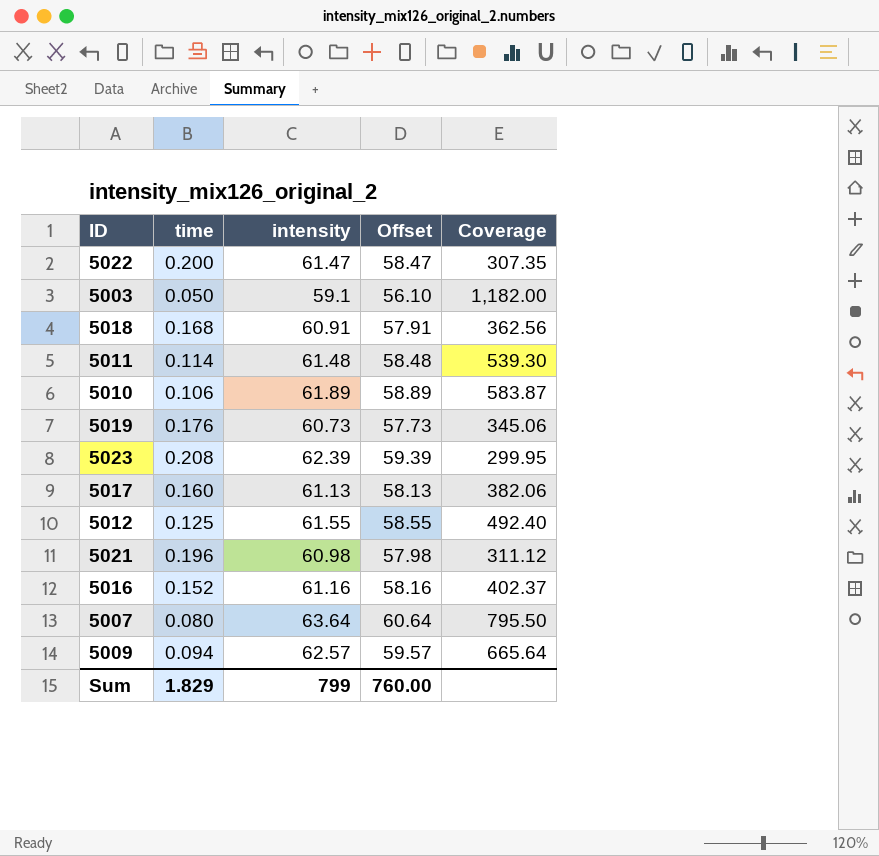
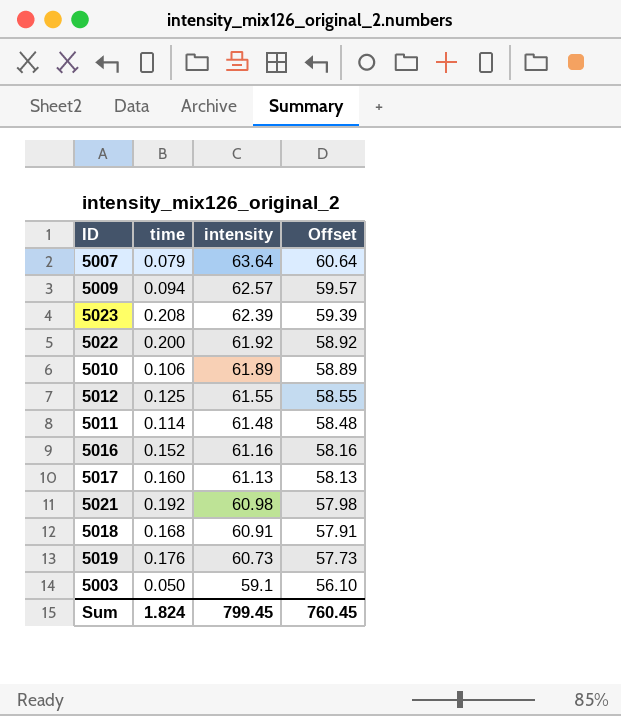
row order: none -> intensity descending
column Coverage | formula: [intensity] / [time] -> none
5007 | time: 0.080 -> 0.079
5022 | intensity: 61.47 -> 61.92
5022 | Offset: 58.47 -> 58.92
5021 | time: 0.196 -> 0.192
Sum | time: 1.829 -> 1.824
Sum | intensity: 799 -> 799.45
Sum | Offset: 760.00 -> 760.45

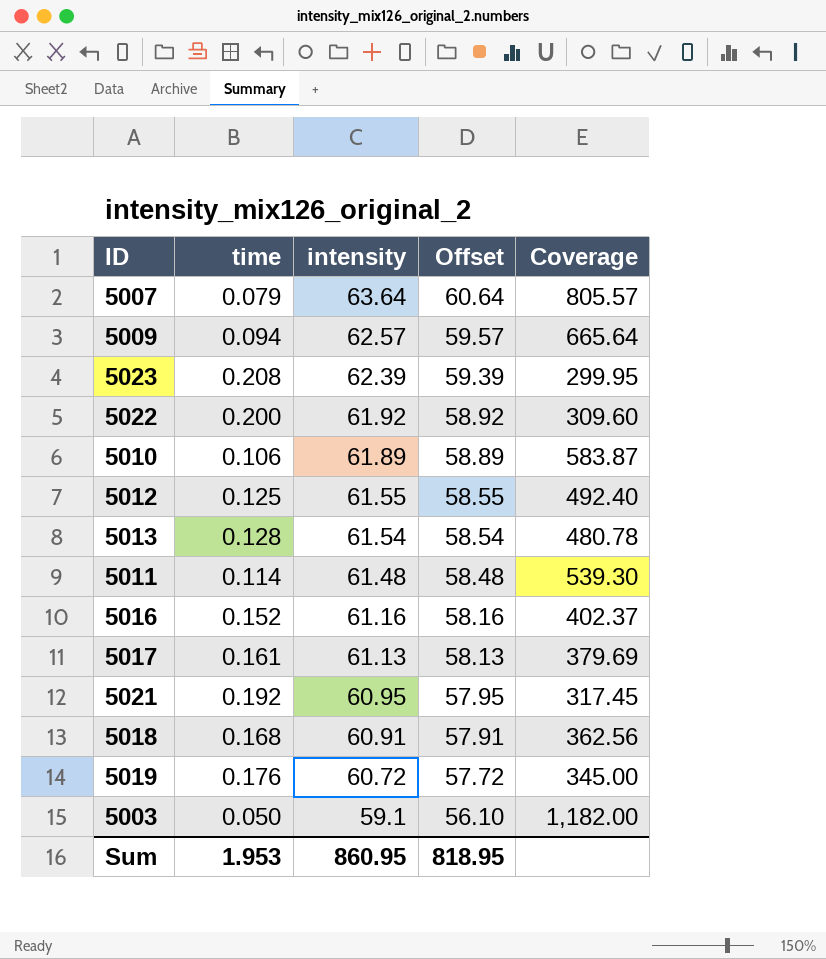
column Coverage | formula: none -> [intensity] / [time]
row 5013: none -> 0.128 | 61.54 | 58.54 | 480.78
5017 | time: 0.160 -> 0.161
5021 | intensity: 60.98 -> 60.95
5021 | Offset: 57.98 -> 57.95
5019 | intensity: 60.73 -> 60.72
5019 | Offset: 57.73 -> 57.72
Sum | time: 1.824 -> 1.953
Sum | intensity: 799.45 -> 860.95
Sum | Offset: 760.45 -> 818.95

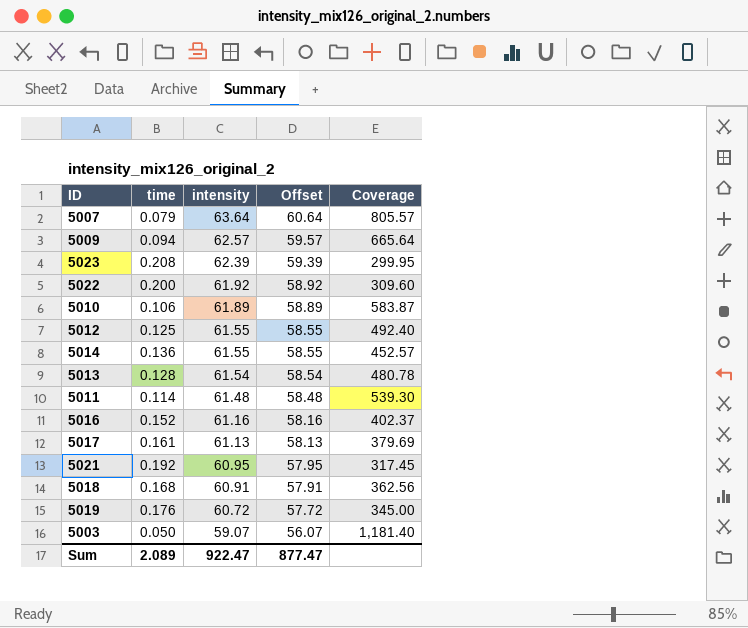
row 5014: none -> 0.136 | 61.55 | 58.55 | 452.57
5003 | intensity: 59.1 -> 59.07
5003 | Offset: 56.10 -> 56.07
5003 | Coverage: 1,182.00 -> 1,181.40
Sum | time: 1.953 -> 2.089
Sum | intensity: 860.95 -> 922.47
Sum | Offset: 818.95 -> 877.47

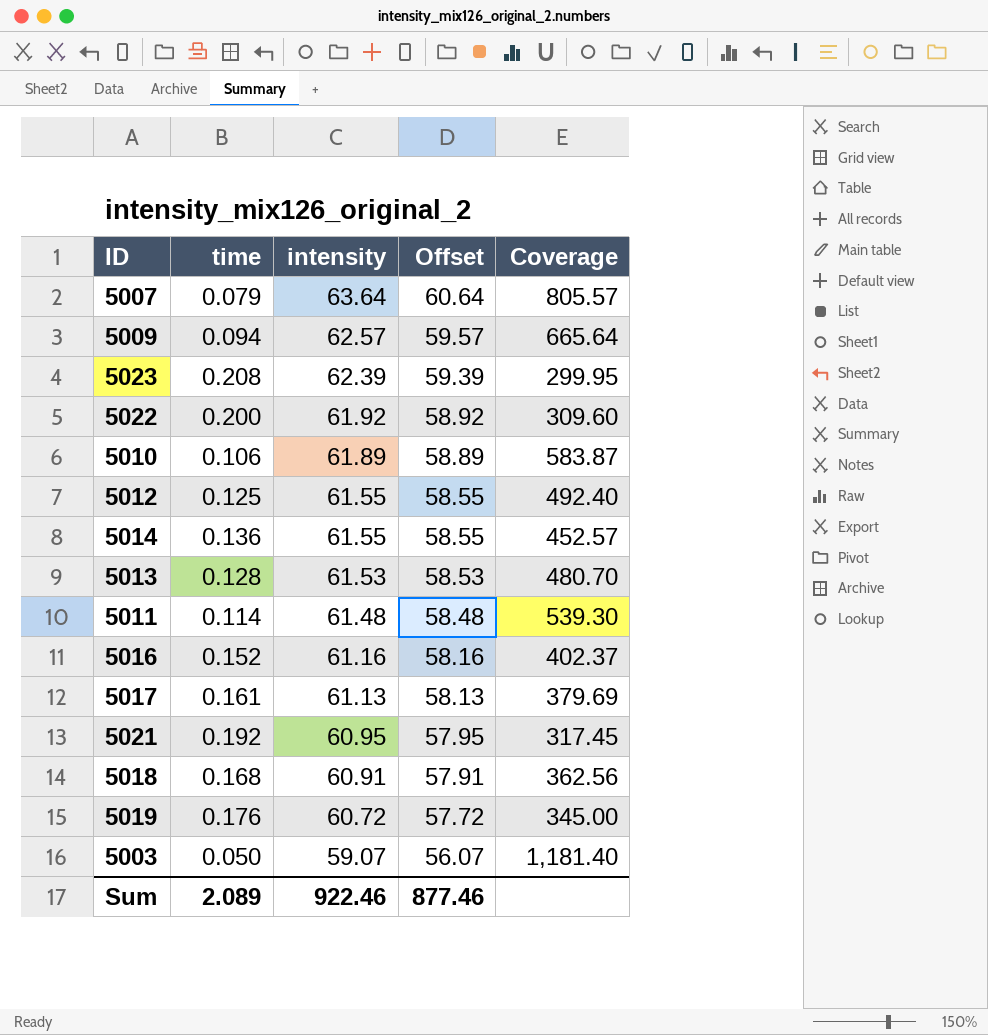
5013 | intensity: 61.54 -> 61.53
5013 | Offset: 58.54 -> 58.53
5013 | Coverage: 480.78 -> 480.70
Sum | intensity: 922.47 -> 922.46
Sum | Offset: 877.47 -> 877.46

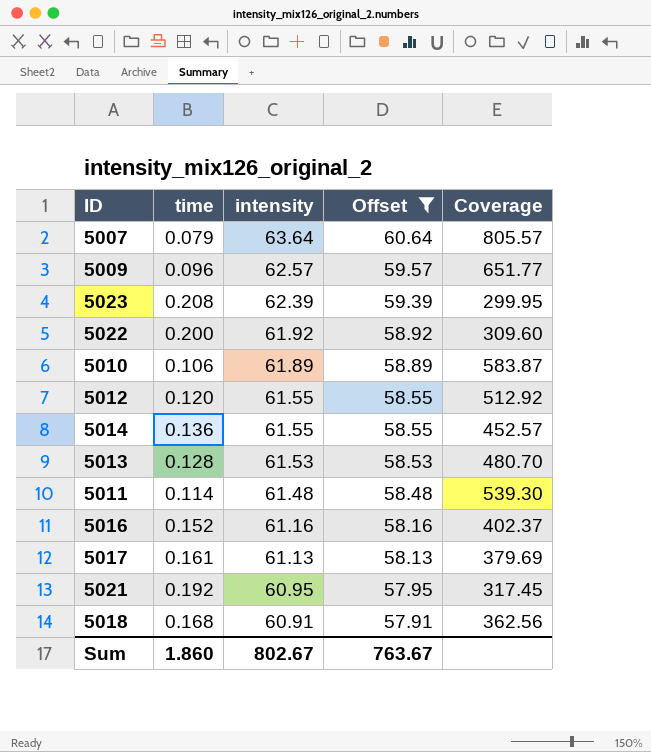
filter: none -> Offset >= 57.91
5009 | time: 0.094 -> 0.096
5009 | Coverage: 665.64 -> 651.77
5012 | time: 0.125 -> 0.120
5012 | Coverage: 492.40 -> 512.92
Sum | time: 2.089 -> 1.860
Sum | intensity: 922.46 -> 802.67
Sum | Offset: 877.46 -> 763.67

